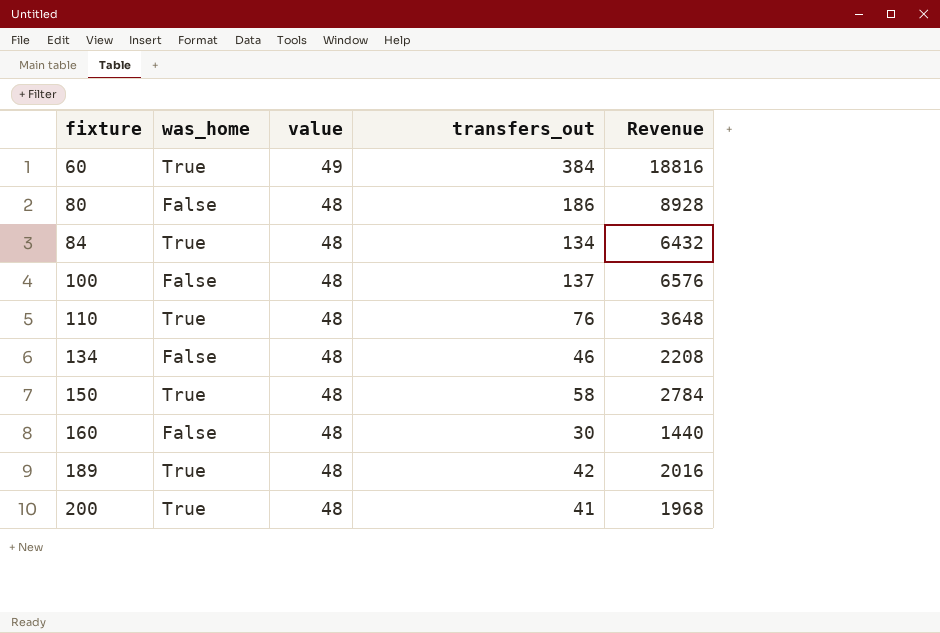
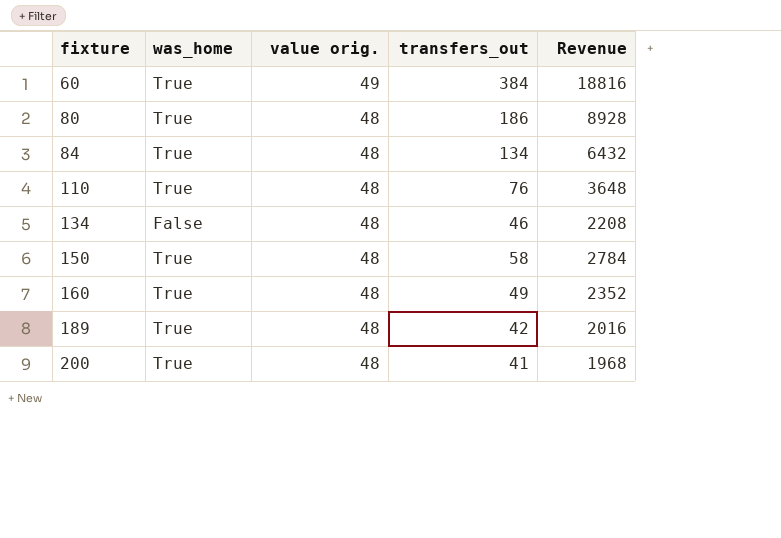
column name: value -> value orig.
row 100: False | 48 | 137 | 6576 -> none
80 | was_home: False -> True
160 | was_home: False -> True
160 | transfers_out: 30 -> 49
160 | Revenue: 1440 -> 2352

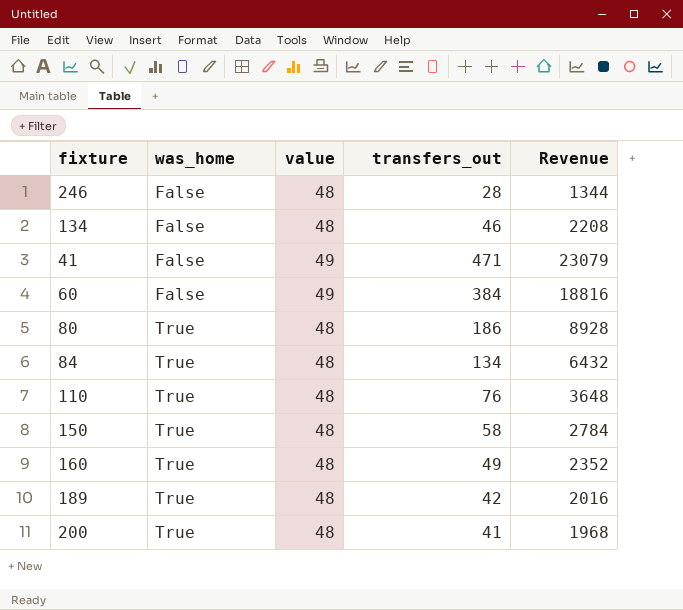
row order: fixture ascending -> was_home ascending
column name: value orig. -> value
row 246: none -> False | 48 | 28 | 1344
row 41: none -> False | 49 | 471 | 23079
60 | was_home: True -> False

